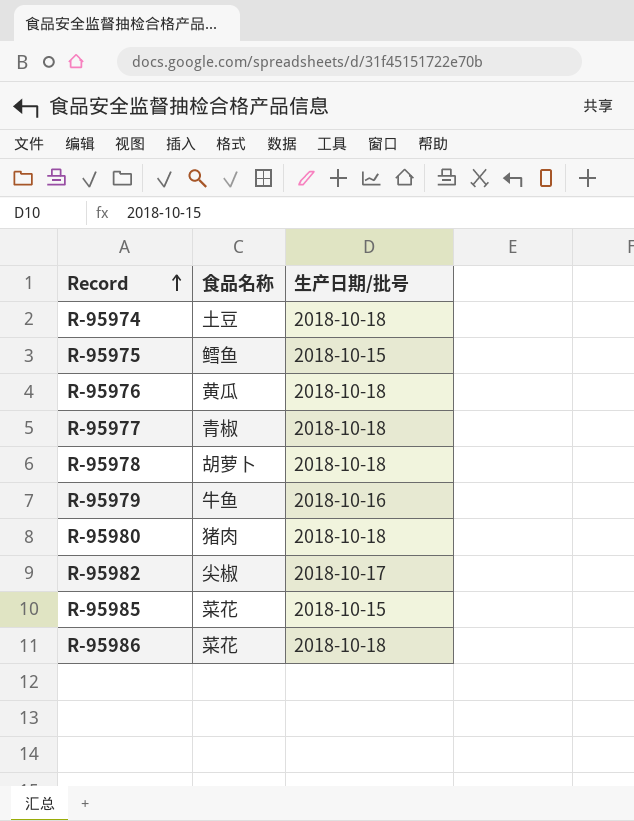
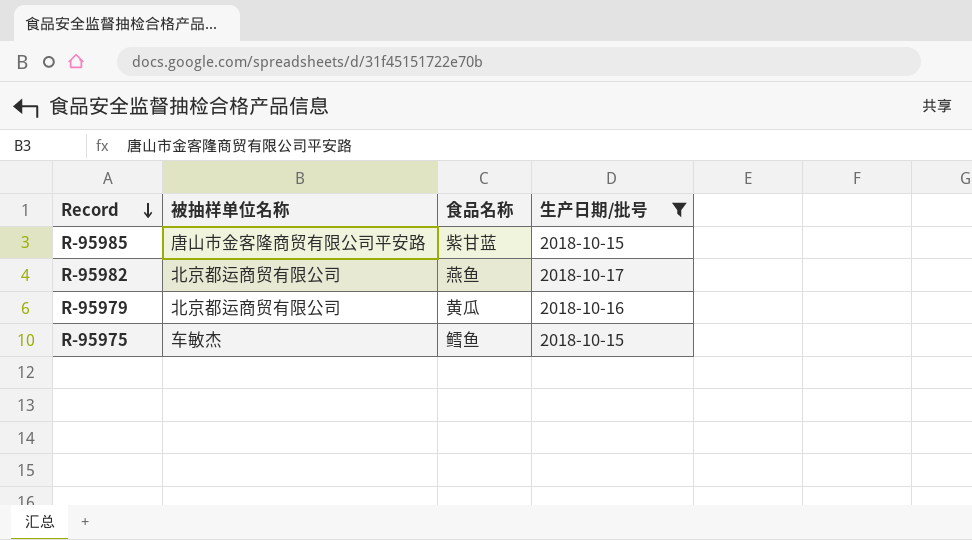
filter: none -> 生产日期/批号 != 2018-10-18
row order: Record ascending -> Record descending
column 被抽样单位名称 | position: none -> 2
R-95985 | 食品名称: 菜花 -> 紫甘蓝
R-95982 | 食品名称: 尖椒 -> 燕鱼
R-95979 | 食品名称: 牛鱼 -> 黄瓜

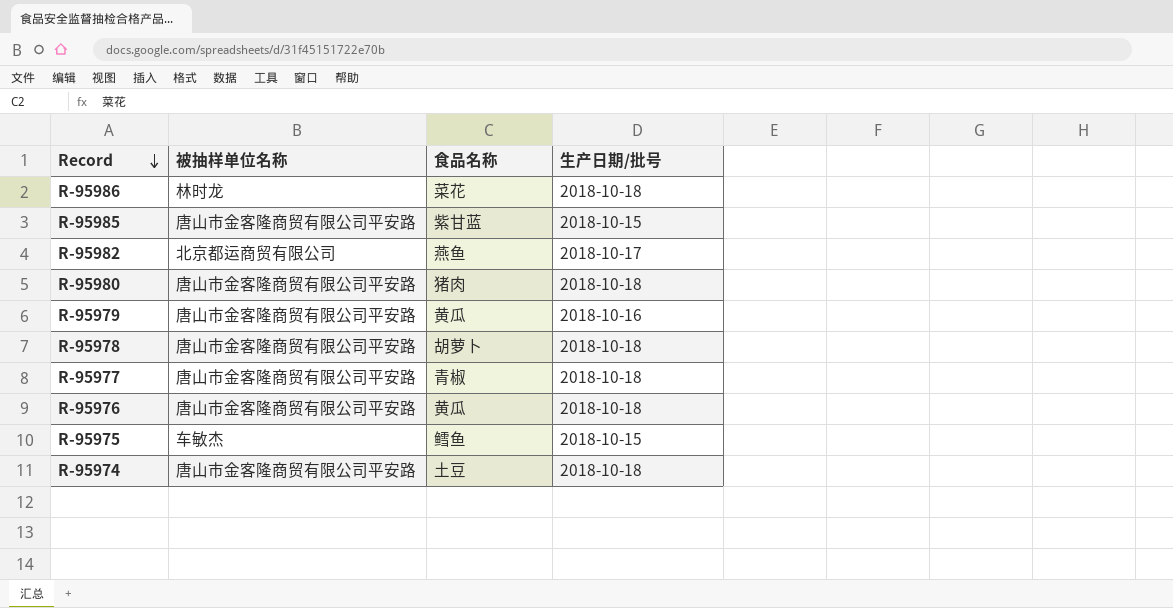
filter: 生产日期/批号 != 2018-10-18 -> none
R-95979 | 被抽样单位名称: 北京都运商贸有限公司 -> 唐山市金客隆商贸有限公司平安路

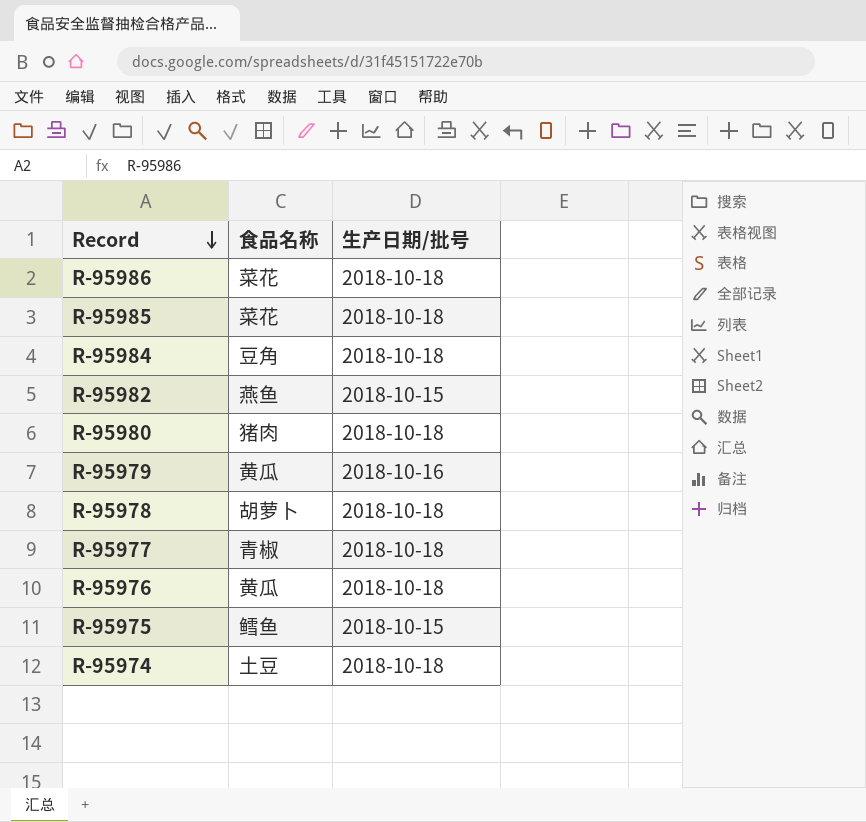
column 被抽样单位名称 | position: 2 -> none
R-95985 | 食品名称: 紫甘蓝 -> 菜花
R-95985 | 生产日期/批号: 2018-10-15 -> 2018-10-18
row R-95984: none -> 豆角 | 2018-10-18
R-95982 | 生产日期/批号: 2018-10-17 -> 2018-10-15

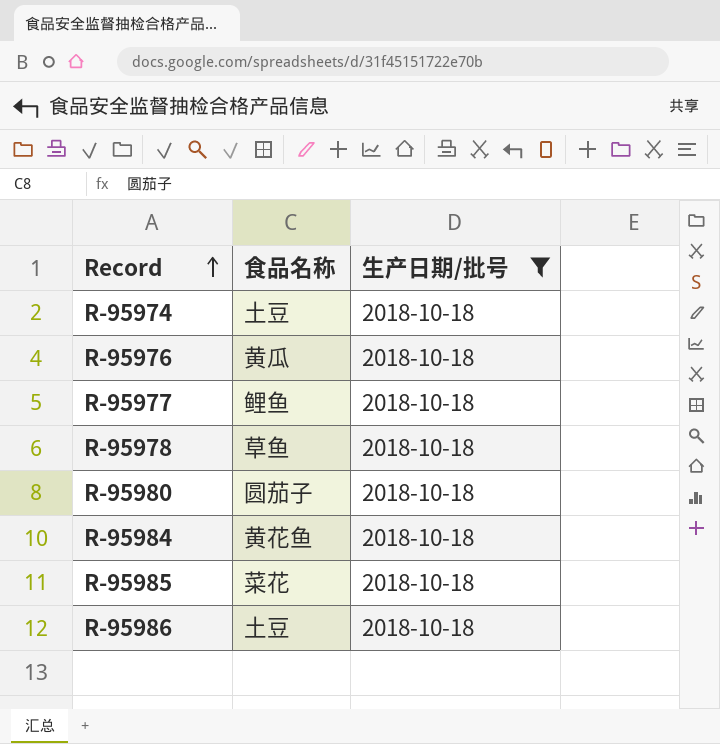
filter: none -> 生产日期/批号 = 2018-10-18
row order: Record descending -> Record ascending
R-95977 | 食品名称: 青椒 -> 鲤鱼
R-95978 | 食品名称: 胡萝卜 -> 草鱼
R-95980 | 食品名称: 猪肉 -> 圆茄子
R-95984 | 食品名称: 豆角 -> 黄花鱼
R-95986 | 食品名称: 菜花 -> 土豆

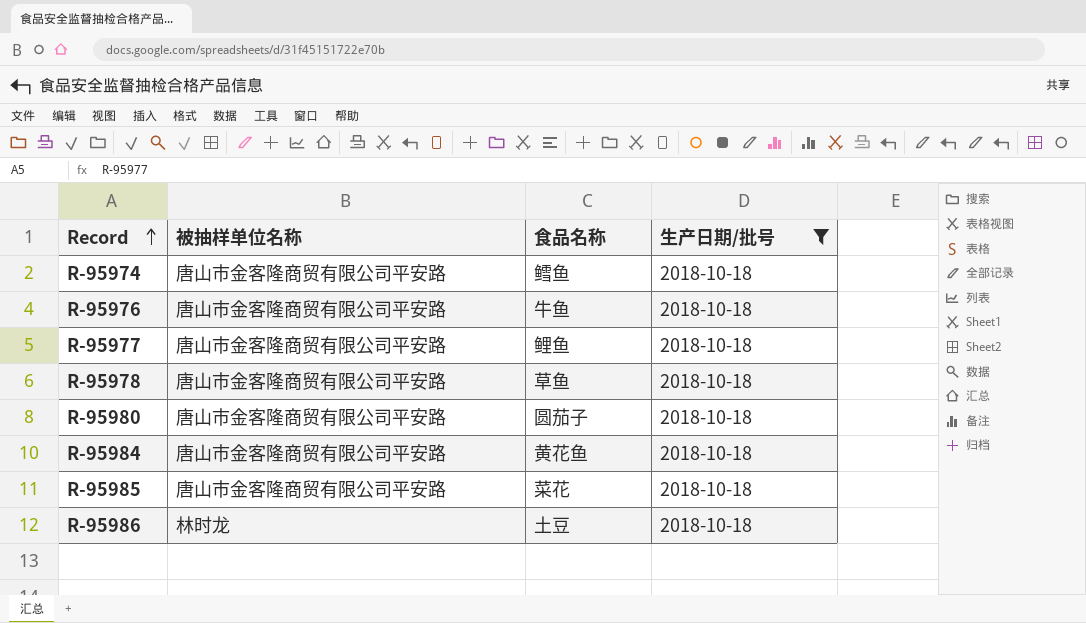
column 被抽样单位名称 | position: none -> 2
R-95974 | 食品名称: 土豆 -> 鳕鱼
R-95976 | 食品名称: 黄瓜 -> 牛鱼

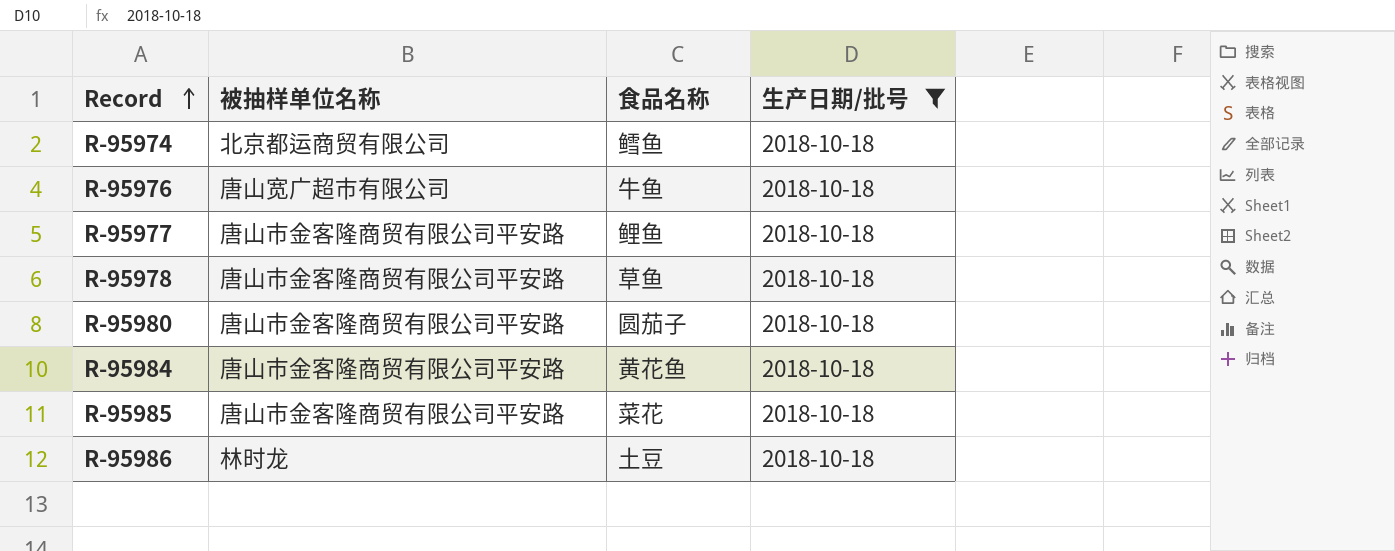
R-95974 | 被抽样单位名称: 唐山市金客隆商贸有限公司平安路 -> 北京都运商贸有限公司
R-95976 | 被抽样单位名称: 唐山市金客隆商贸有限公司平安路 -> 唐山宽广超市有限公司

